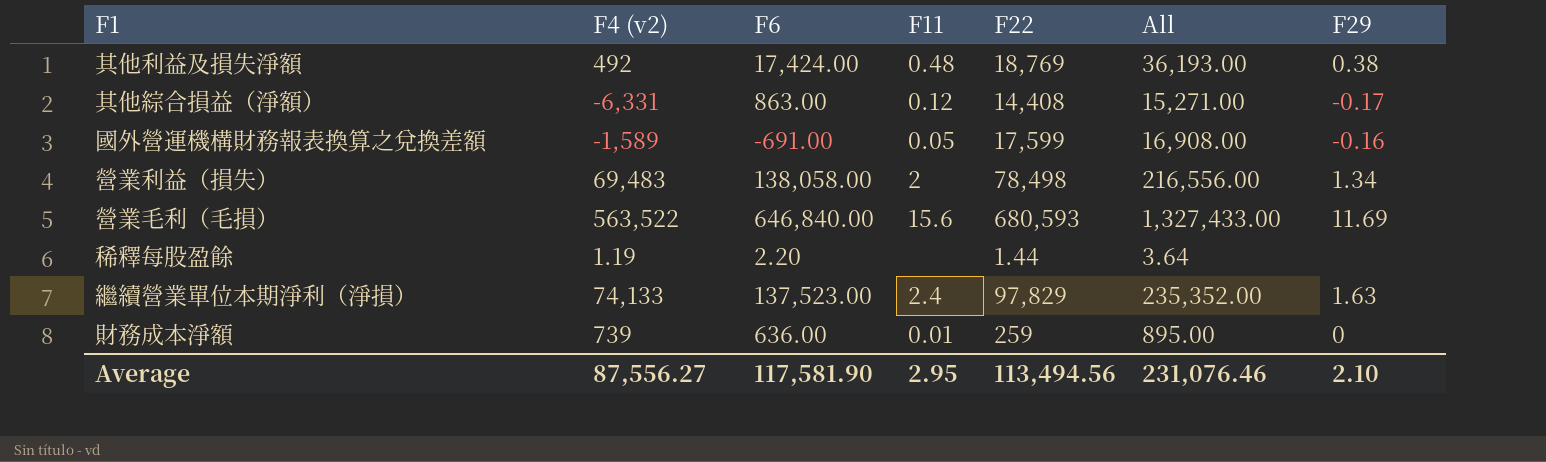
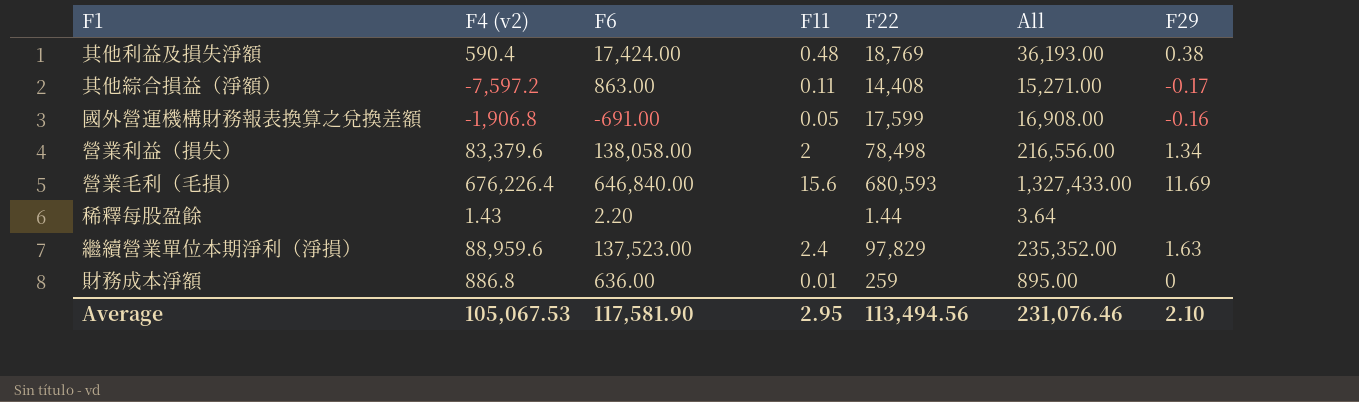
其他利益及損失淨額 | F4 (v2): 492 -> 590.4
其他綜合損益（淨額） | F4 (v2): -6,331 -> -7,597.2
其他綜合損益（淨額） | F11: 0.12 -> 0.11
國外營運機構財務報表換算之兌換差額 | F4 (v2): -1,589 -> -1,906.8
營業利益（損失） | F4 (v2): 69,483 -> 83,379.6
營業毛利（毛損） | F4 (v2): 563,522 -> 676,226.4
稀釋每股盈餘 | F4 (v2): 1.19 -> 1.43
繼續營業單位本期淨利（淨損） | F4 (v2): 74,133 -> 88,959.6
財務成本淨額 | F4 (v2): 739 -> 886.8
Average | F4 (v2): 87,556.27 -> 105,067.53

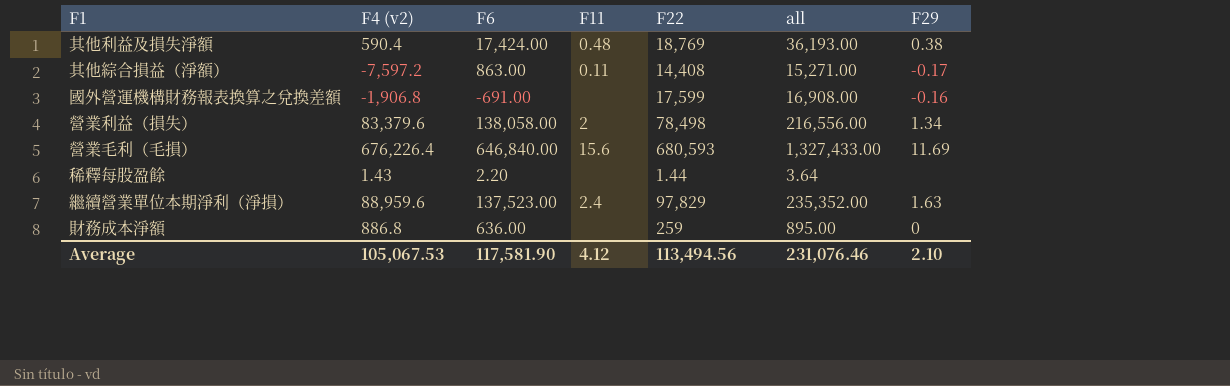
column name: All -> all
國外營運機構財務報表換算之兌換差額 | F11: 0.05 -> none
財務成本淨額 | F11: 0.01 -> none
Average | F11: 2.95 -> 4.12

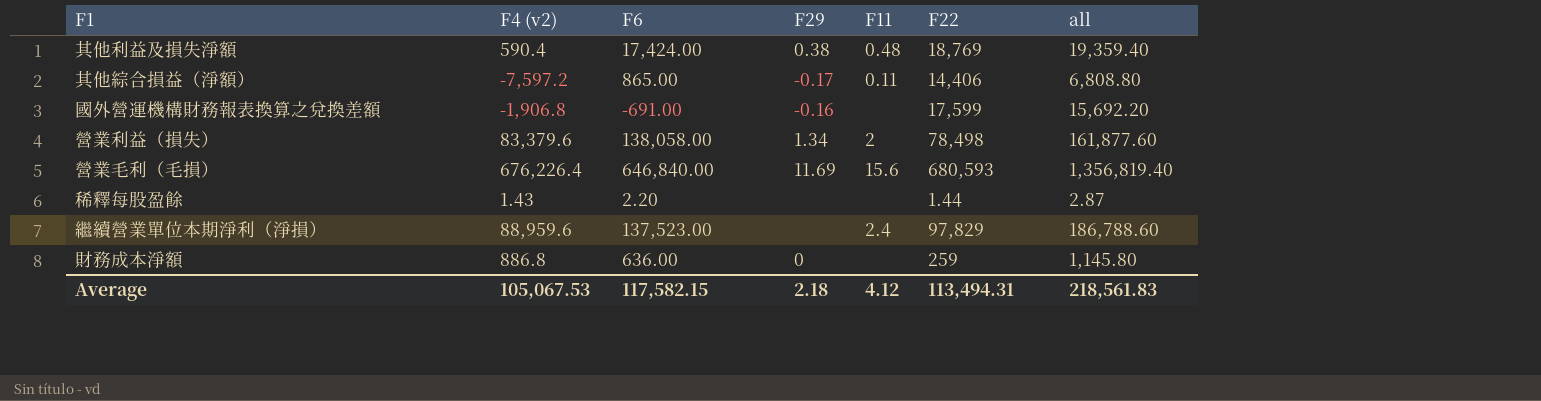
column F29 | position: 7 -> 4
column all | formula: [F6] + [F22] -> [F4 (v2)] + [F22]
其他綜合損益（淨額） | F6: 863.00 -> 865.00
其他綜合損益（淨額） | F22: 14,408 -> 14,406
繼續營業單位本期淨利（淨損） | F29: 1.63 -> none
Average | F6: 117,581.90 -> 117,582.15
Average | F29: 2.10 -> 2.18
Average | F22: 113,494.56 -> 113,494.31
Average | all: 231,076.46 -> 218,561.83

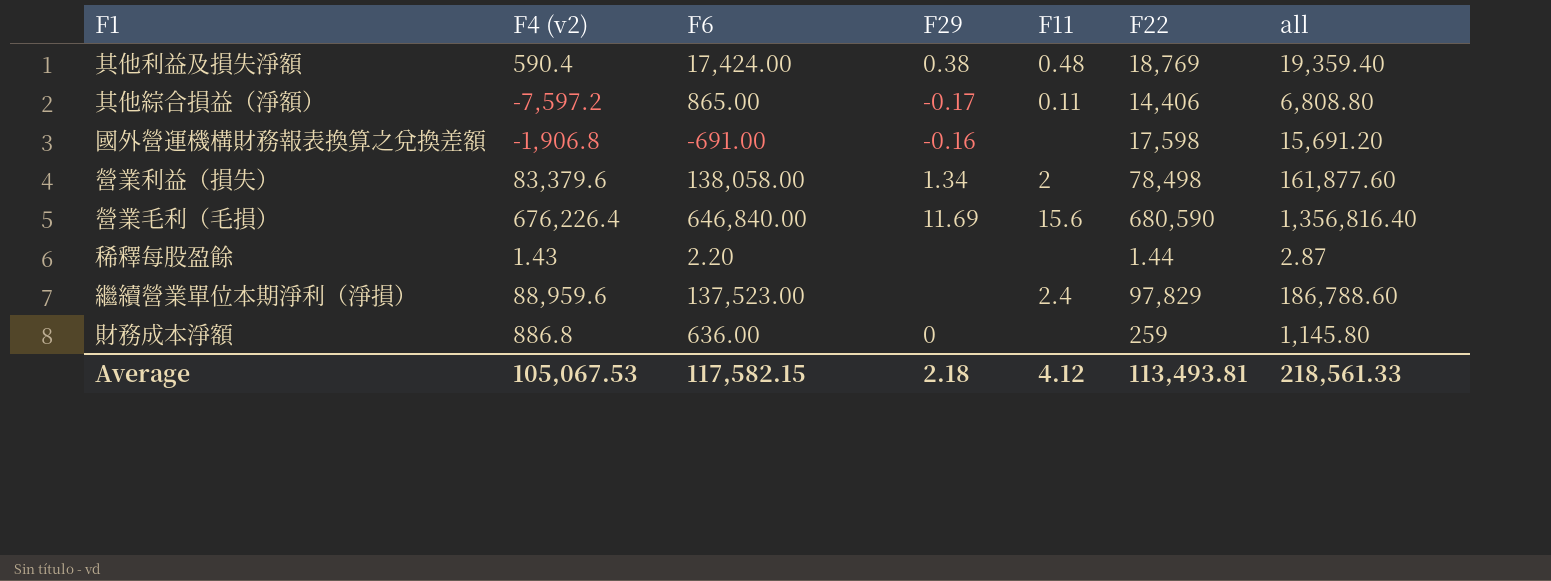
國外營運機構財務報表換算之兌換差額 | F22: 17,599 -> 17,598
國外營運機構財務報表換算之兌換差額 | all: 15,692.20 -> 15,691.20
營業毛利（毛損） | F22: 680,593 -> 680,590
營業毛利（毛損） | all: 1,356,819.40 -> 1,356,816.40
Average | F22: 113,494.31 -> 113,493.81
Average | all: 218,561.83 -> 218,561.33

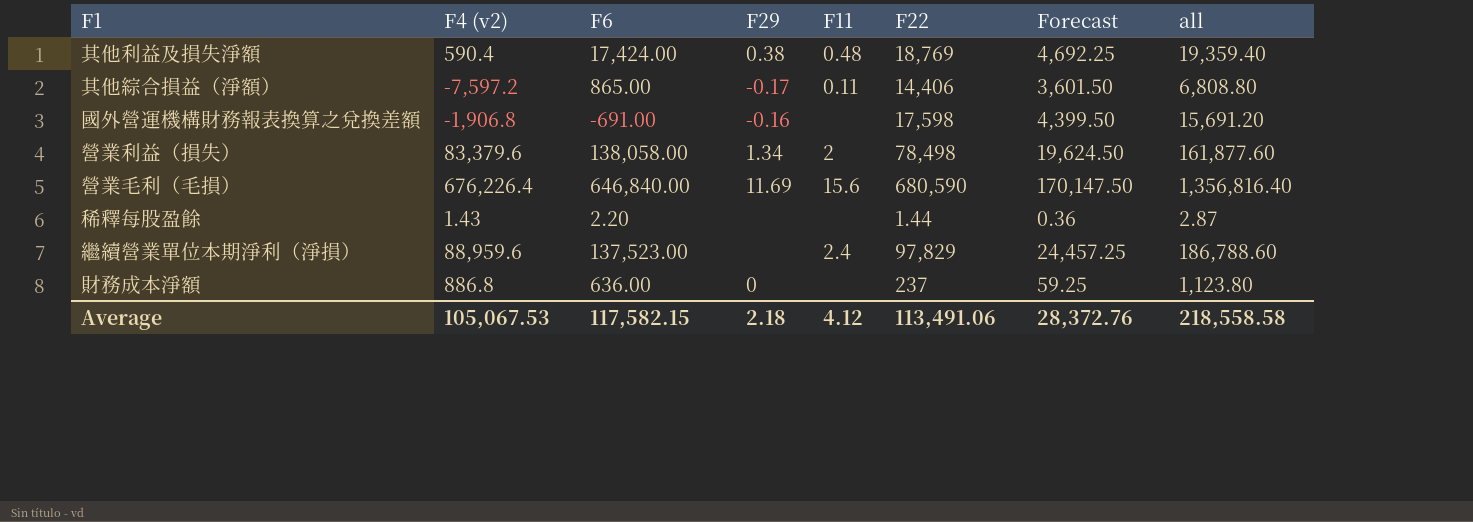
column Forecast | formula: none -> [F22] * 0.25
財務成本淨額 | F22: 259 -> 237
財務成本淨額 | all: 1,145.80 -> 1,123.80
Average | F22: 113,493.81 -> 113,491.06
Average | all: 218,561.33 -> 218,558.58

